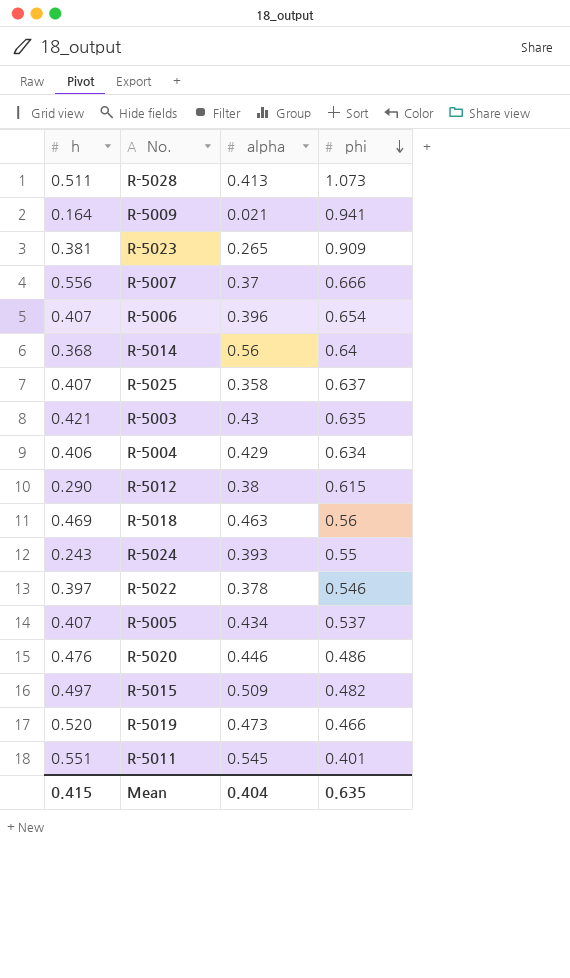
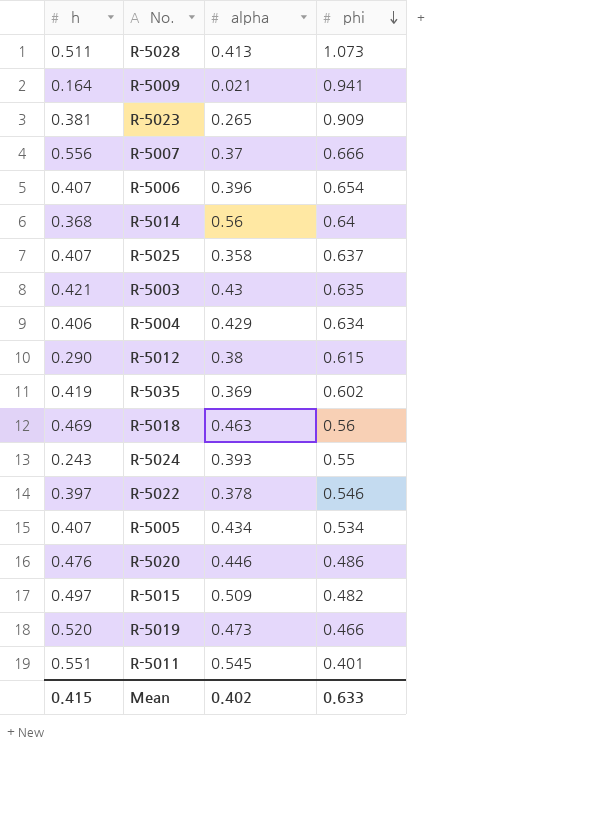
row R-5035: none -> 0.419 | 0.369 | 0.602
R-5005 | phi: 0.537 -> 0.534
Mean | alpha: 0.404 -> 0.402
Mean | phi: 0.635 -> 0.633

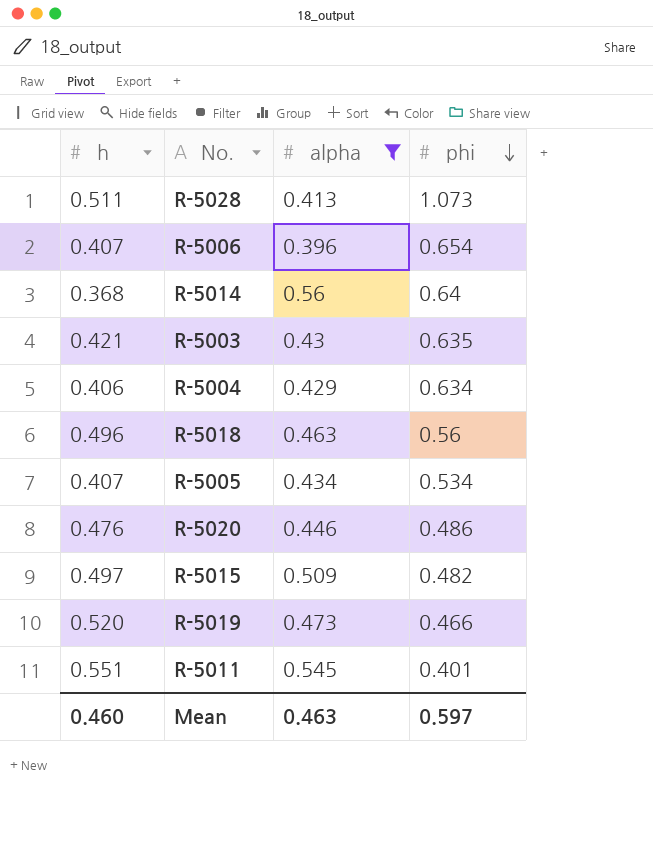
filter: none -> alpha >= 0.396
R-5018 | h: 0.469 -> 0.496
Mean | h: 0.415 -> 0.460
Mean | alpha: 0.402 -> 0.463
Mean | phi: 0.633 -> 0.597

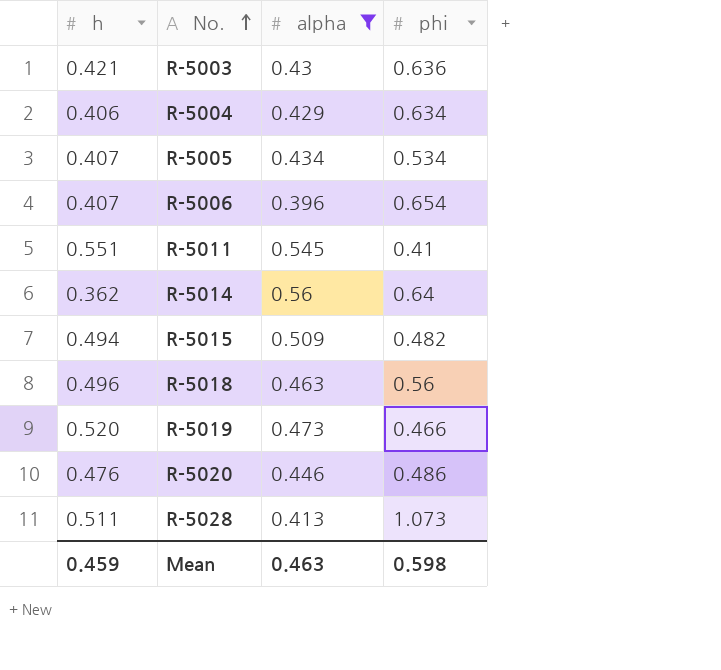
row order: phi descending -> No. ascending
R-5003 | phi: 0.635 -> 0.636
R-5011 | phi: 0.401 -> 0.41
R-5014 | h: 0.368 -> 0.362
R-5015 | h: 0.497 -> 0.494
Mean | h: 0.460 -> 0.459
Mean | phi: 0.597 -> 0.598

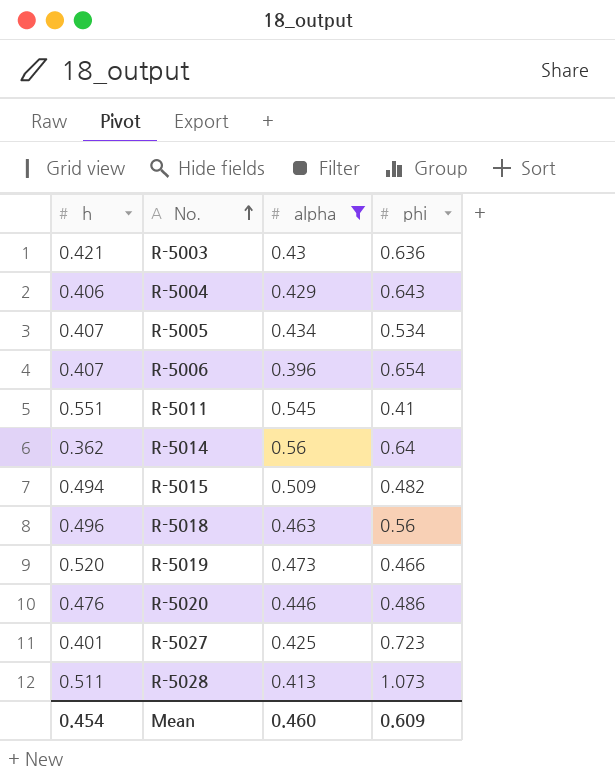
R-5004 | phi: 0.634 -> 0.643
row R-5027: none -> 0.401 | 0.425 | 0.723
Mean | h: 0.459 -> 0.454
Mean | alpha: 0.463 -> 0.460
Mean | phi: 0.598 -> 0.609

